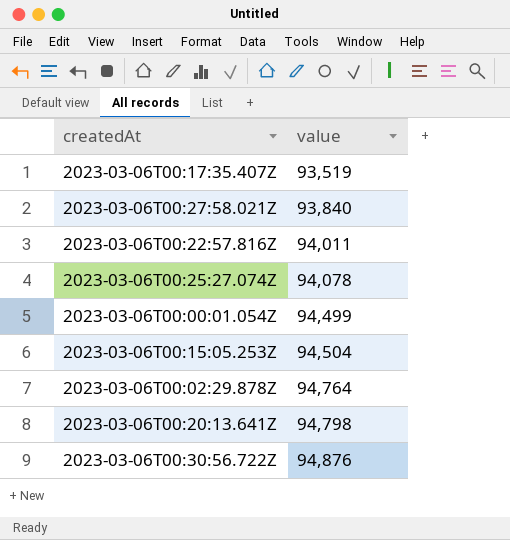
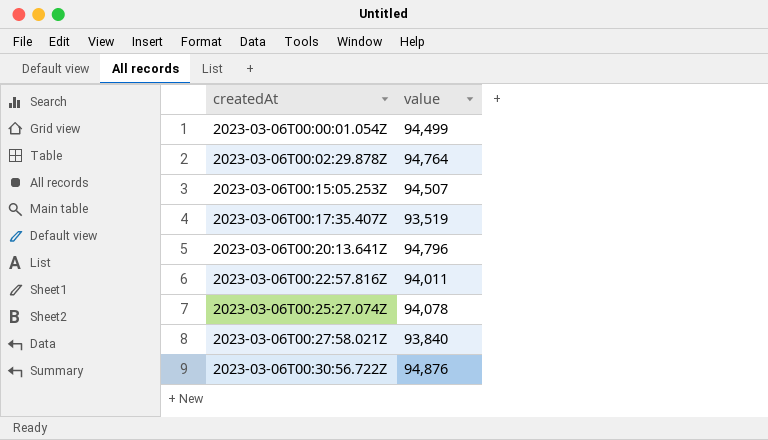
row order: value ascending -> createdAt ascending
2023-03-06T00:15:05.253Z | value: 94,504 -> 94,507
2023-03-06T00:20:13.641Z | value: 94,798 -> 94,796

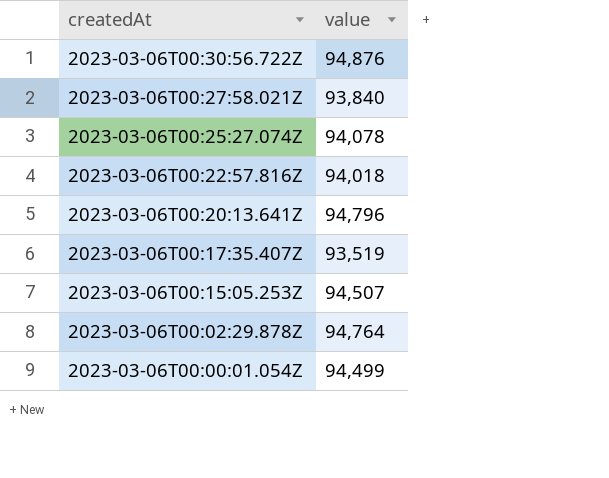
row order: createdAt ascending -> createdAt descending
2023-03-06T00:22:57.816Z | value: 94,011 -> 94,018

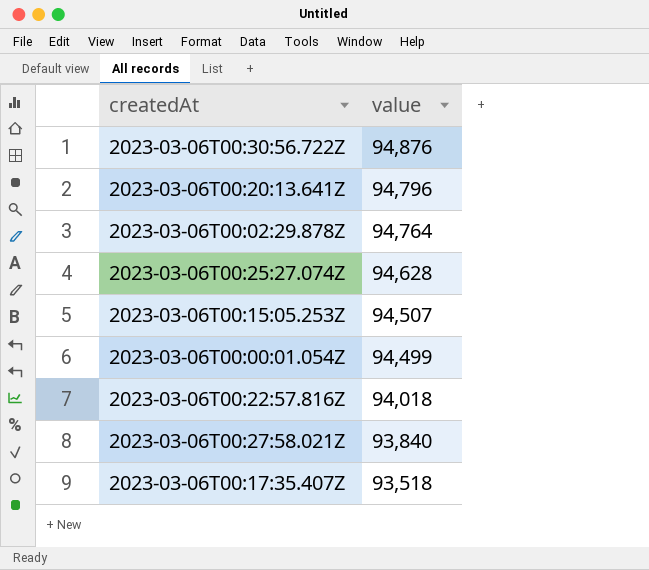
row order: createdAt descending -> value descending
2023-03-06T00:25:27.074Z | value: 94,078 -> 94,628
2023-03-06T00:17:35.407Z | value: 93,519 -> 93,518

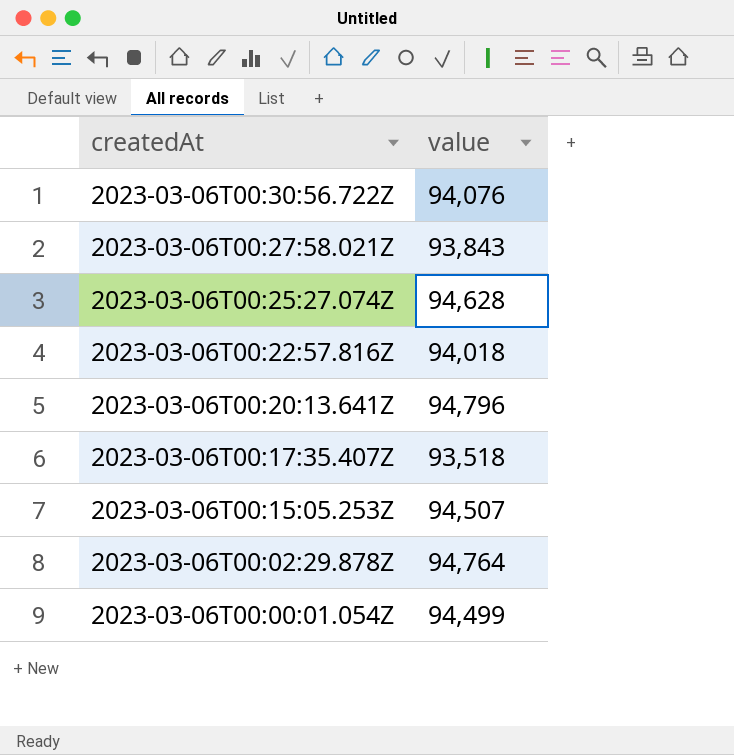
row order: value descending -> createdAt descending
2023-03-06T00:30:56.722Z | value: 94,876 -> 94,076
2023-03-06T00:27:58.021Z | value: 93,840 -> 93,843

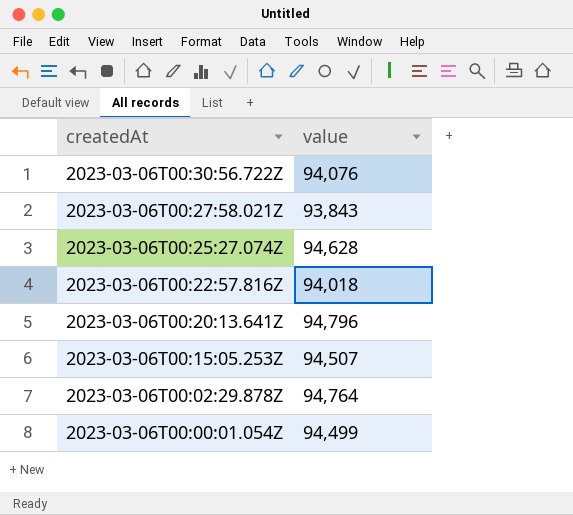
row 2023-03-06T00:17:35.407Z: 93,518 -> none

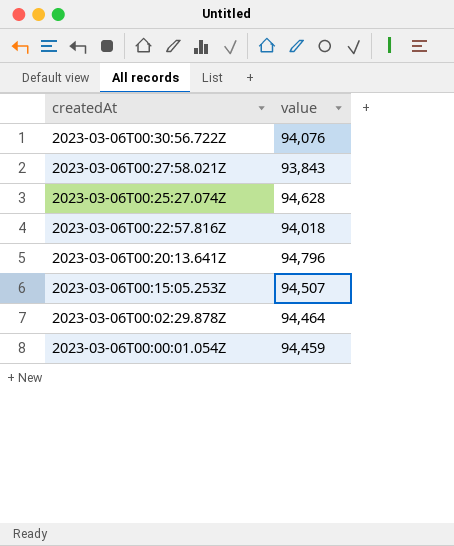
2023-03-06T00:02:29.878Z | value: 94,764 -> 94,464
2023-03-06T00:00:01.054Z | value: 94,499 -> 94,459

